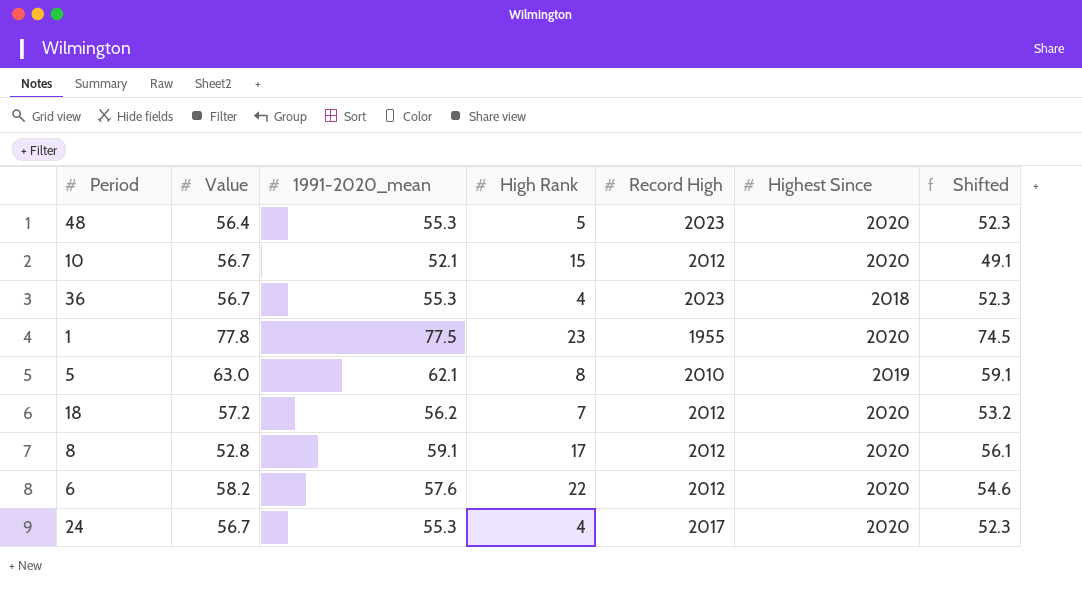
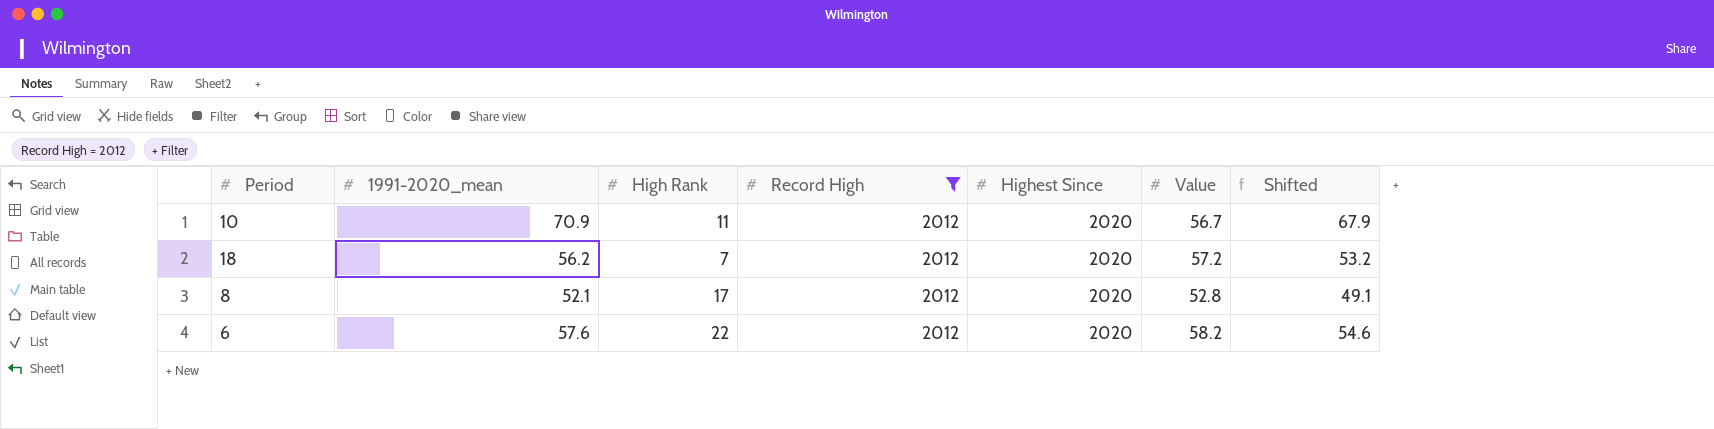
filter: none -> Record High = 2012
column Value | position: 2 -> 6
10 | 1991-2020_mean: 52.1 -> 70.9
10 | High Rank: 15 -> 11
10 | Shifted: 49.1 -> 67.9
8 | 1991-2020_mean: 59.1 -> 52.1
8 | Shifted: 56.1 -> 49.1

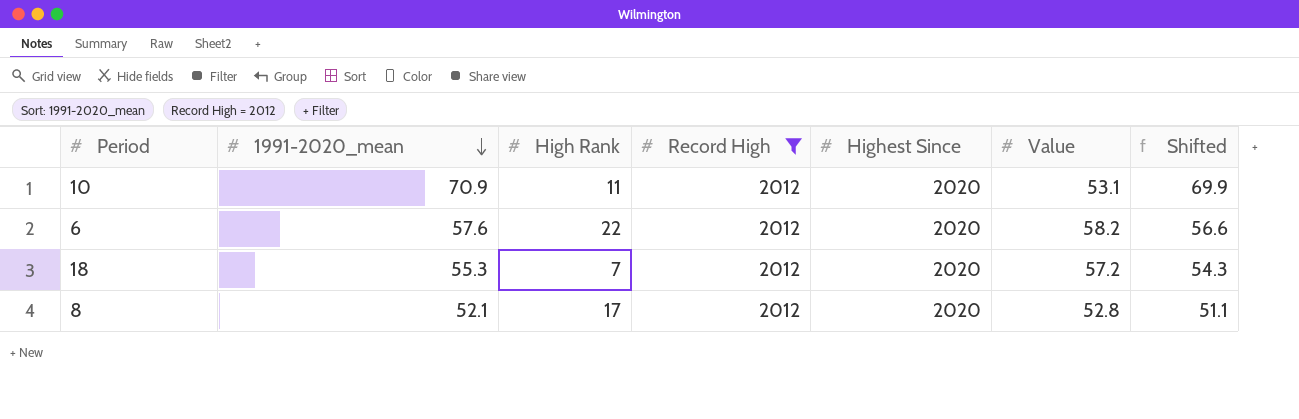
row order: none -> 1991-2020_mean descending
column Shifted | formula: [1991-2020_mean] - 3 -> [1991-2020_mean] - 1
10 | Value: 56.7 -> 53.1
18 | 1991-2020_mean: 56.2 -> 55.3

